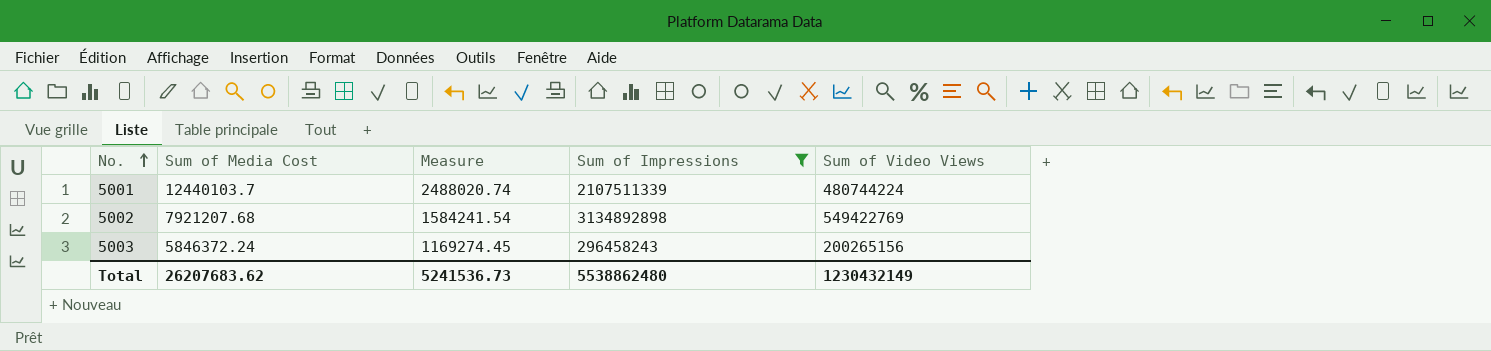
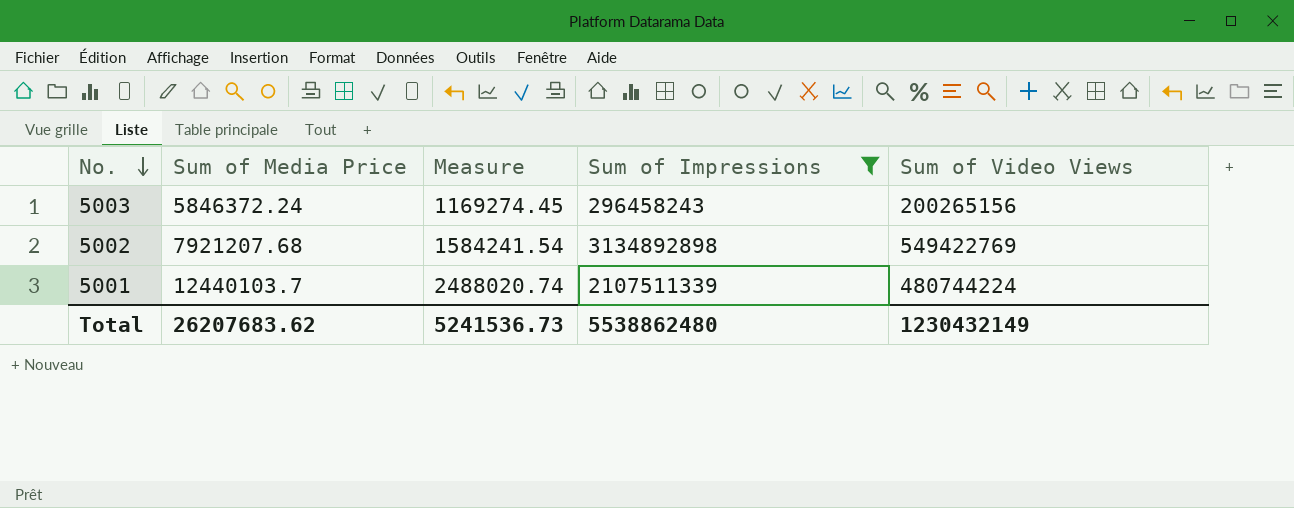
row order: No. ascending -> No. descending
column name: Sum of Media Cost -> Sum of Media Price

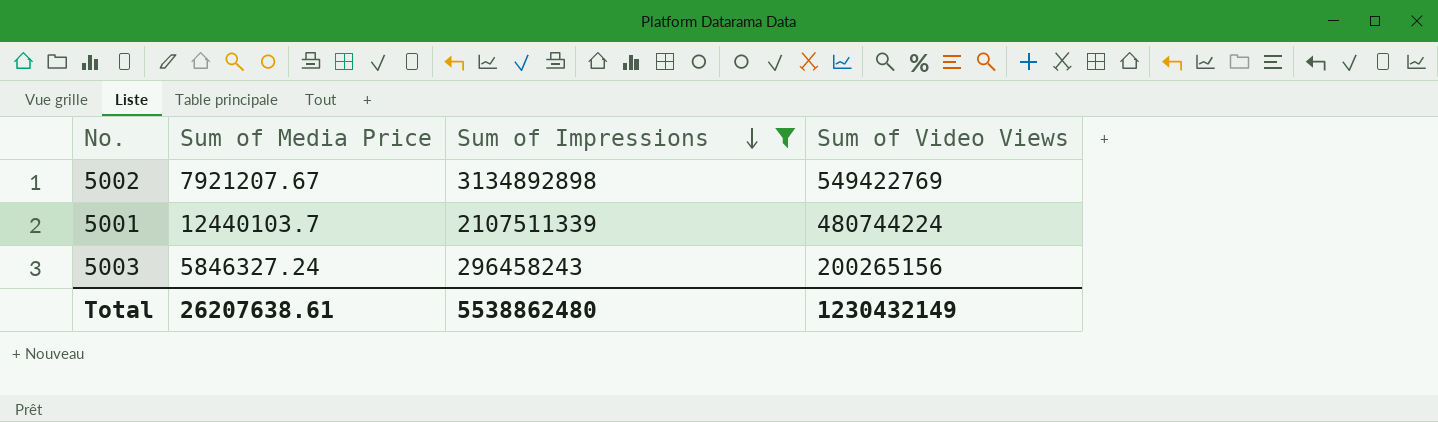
row order: No. descending -> Sum of Impressions descending
column Measure | formula: [Sum of Media Price] * 0.2 -> none
5002 | Sum of Media Price: 7921207.68 -> 7921207.67
5003 | Sum of Media Price: 5846372.24 -> 5846327.24
Total | Sum of Media Price: 26207683.62 -> 26207638.61

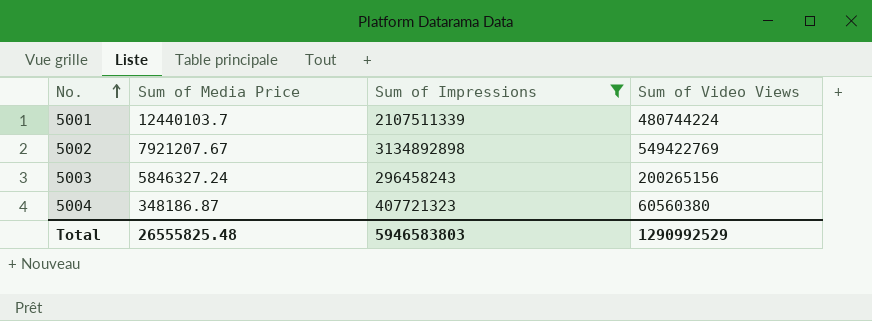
row order: Sum of Impressions descending -> No. ascending
row 5004: none -> 348186.87 | 407721323 | 60560380
Total | Sum of Media Price: 26207638.61 -> 26555825.48
Total | Sum of Impressions: 5538862480 -> 5946583803
Total | Sum of Video Views: 1230432149 -> 1290992529

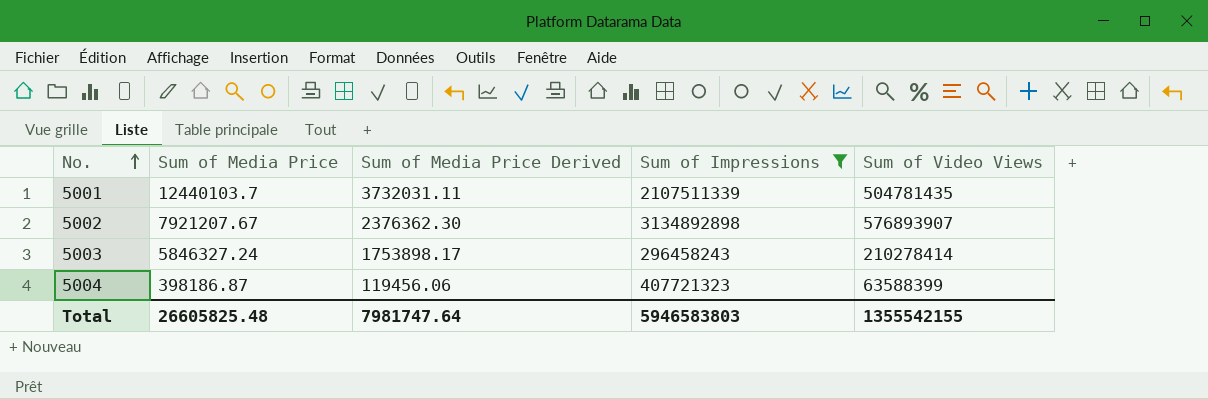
column Sum of Media Price Derived | formula: none -> [Sum of Media Price] * 0.3
5001 | Sum of Video Views: 480744224 -> 504781435
5002 | Sum of Video Views: 549422769 -> 576893907
5003 | Sum of Video Views: 200265156 -> 210278414
5004 | Sum of Media Price: 348186.87 -> 398186.87
5004 | Sum of Video Views: 60560380 -> 63588399
Total | Sum of Media Price: 26555825.48 -> 26605825.48
Total | Sum of Video Views: 1290992529 -> 1355542155

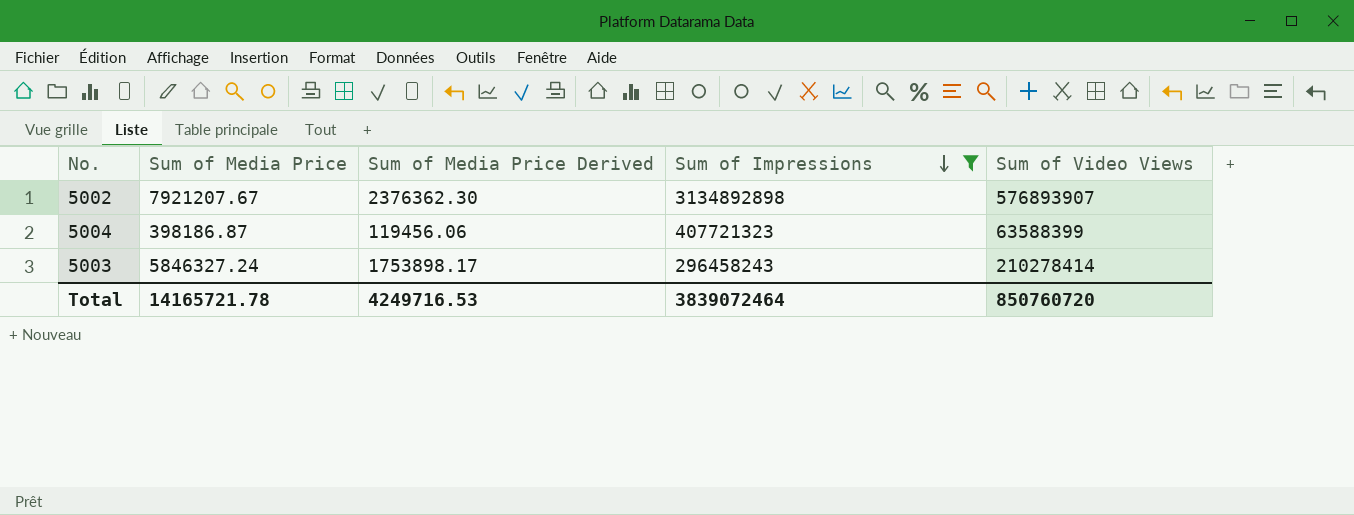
row order: No. ascending -> Sum of Impressions descending
row 5001: 12440103.7 | 3732031.11 | 2107511339 | 504781435 -> none
Total | Sum of Media Price: 26605825.48 -> 14165721.78
Total | Sum of Media Price Derived: 7981747.64 -> 4249716.53
Total | Sum of Impressions: 5946583803 -> 3839072464
Total | Sum of Video Views: 1355542155 -> 850760720

